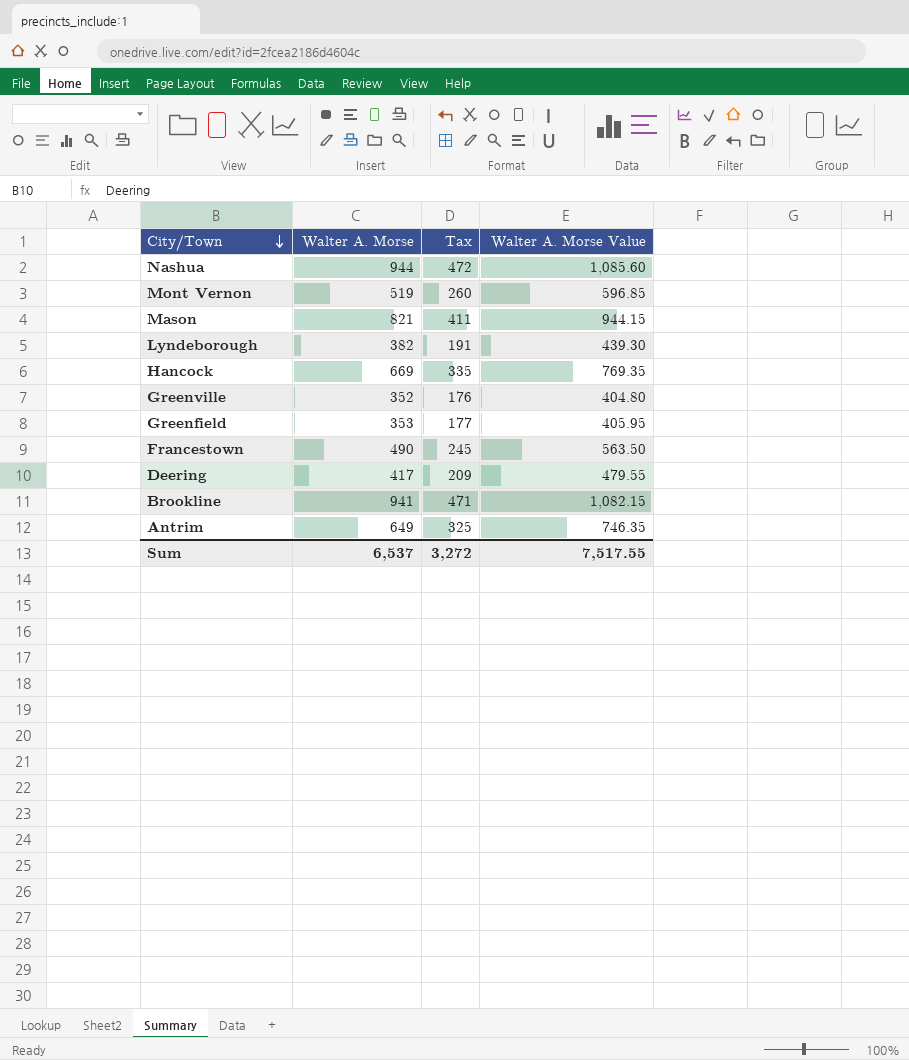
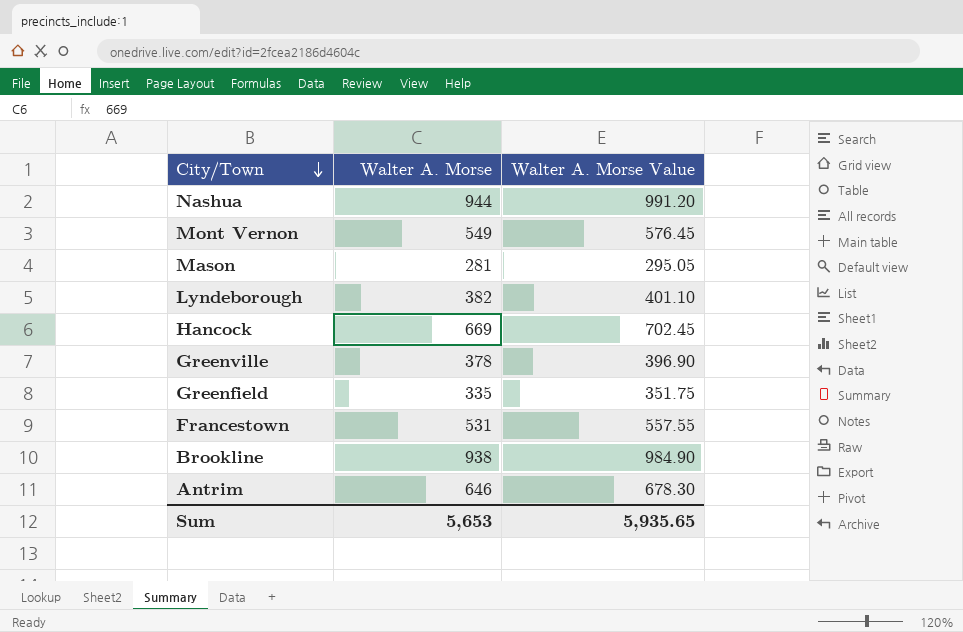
column Tax | formula: [Walter A. Morse] * 0.5 -> none
column Walter A. Morse Value | formula: [Walter A. Morse] * 1.15 -> [Walter A. Morse] * 1.05
row Deering: 417 | 209 | 479.55 -> none
Mont Vernon | Walter A. Morse: 519 -> 549
Mason | Walter A. Morse: 821 -> 281
Greenville | Walter A. Morse: 352 -> 378
Greenfield | Walter A. Morse: 353 -> 335
Francestown | Walter A. Morse: 490 -> 531
Brookline | Walter A. Morse: 941 -> 938
Antrim | Walter A. Morse: 649 -> 646
Sum | Walter A. Morse: 6,537 -> 5,653
Sum | Walter A. Morse Value: 7,517.55 -> 5,935.65

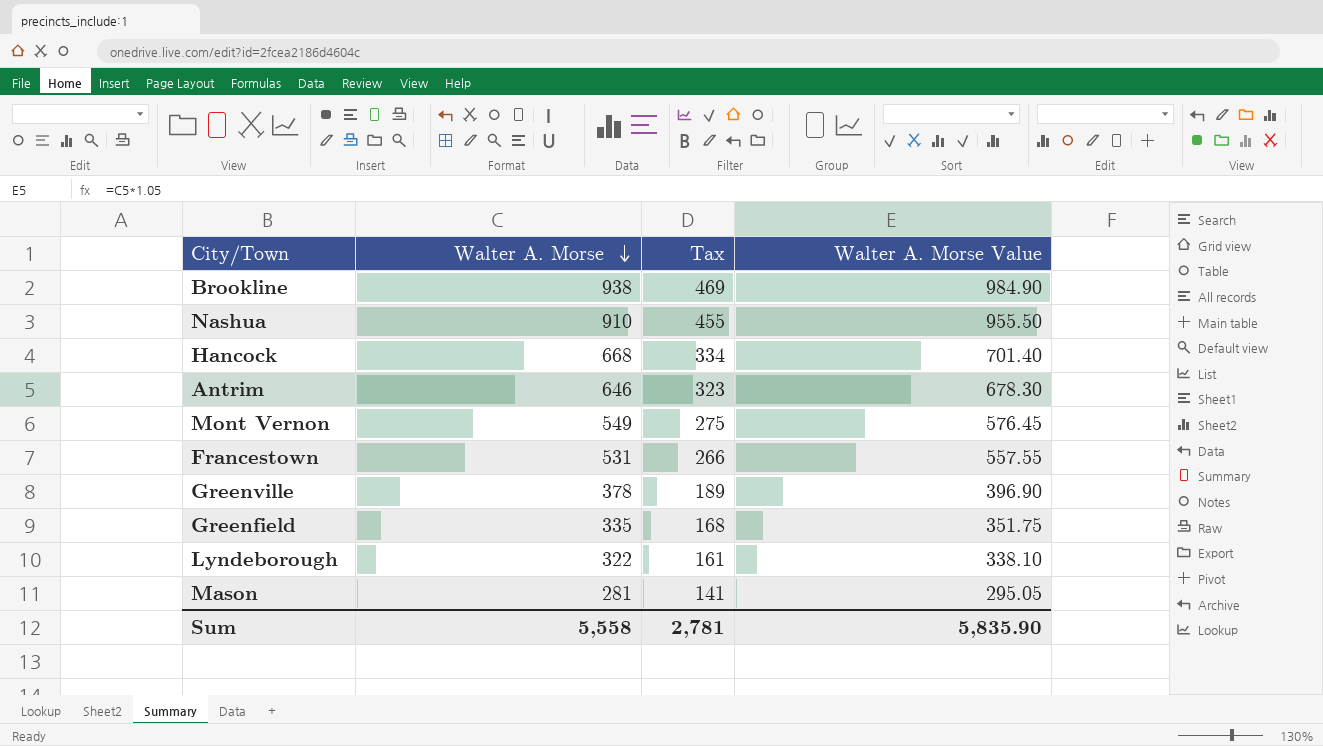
row order: City/Town descending -> Walter A. Morse descending
column Tax | formula: none -> [Walter A. Morse] * 0.5
Nashua | Walter A. Morse: 944 -> 910
Nashua | Walter A. Morse Value: 991.20 -> 955.50
Hancock | Walter A. Morse: 669 -> 668
Hancock | Walter A. Morse Value: 702.45 -> 701.40
Lyndeborough | Walter A. Morse: 382 -> 322
Lyndeborough | Walter A. Morse Value: 401.10 -> 338.10
Sum | Walter A. Morse: 5,653 -> 5,558
Sum | Walter A. Morse Value: 5,935.65 -> 5,835.90

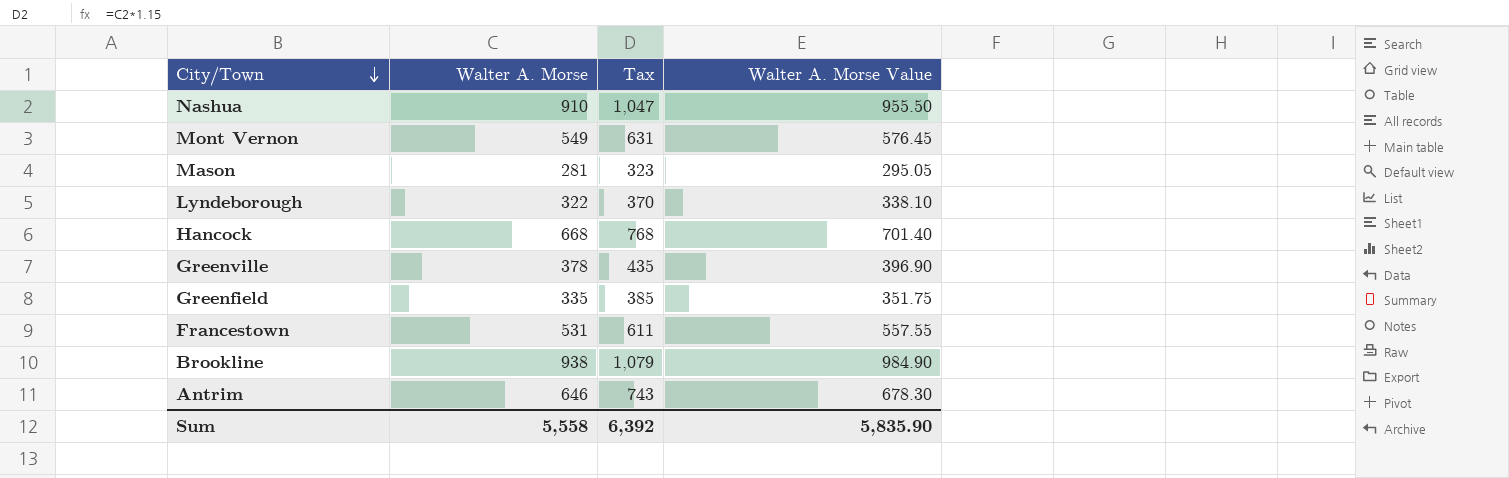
row order: Walter A. Morse descending -> City/Town descending
column Tax | formula: [Walter A. Morse] * 0.5 -> [Walter A. Morse] * 1.15
Sum | Tax: 2,781 -> 6,392

